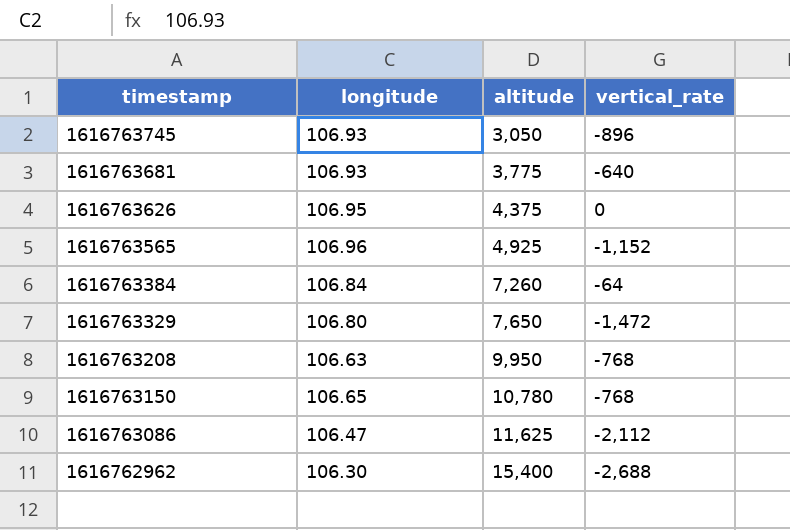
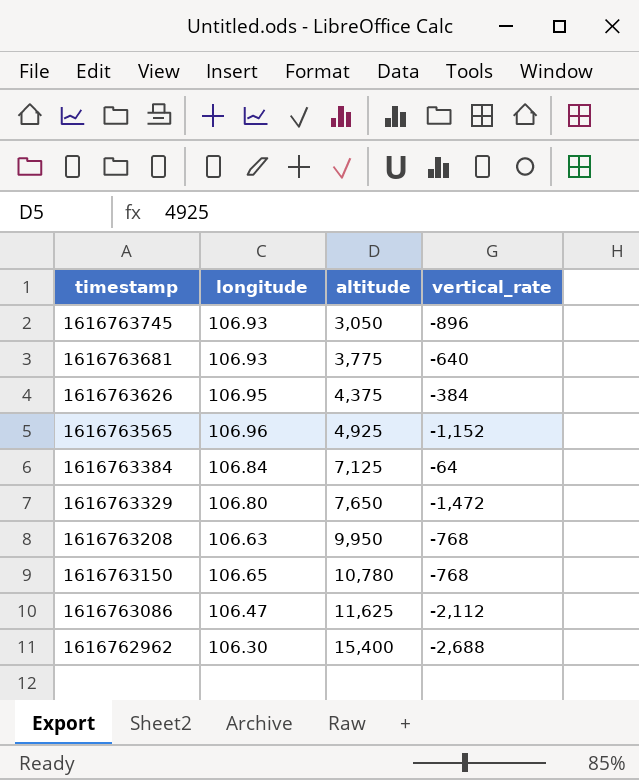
1616763626 | vertical_rate: 0 -> -384
1616763384 | altitude: 7,260 -> 7,125

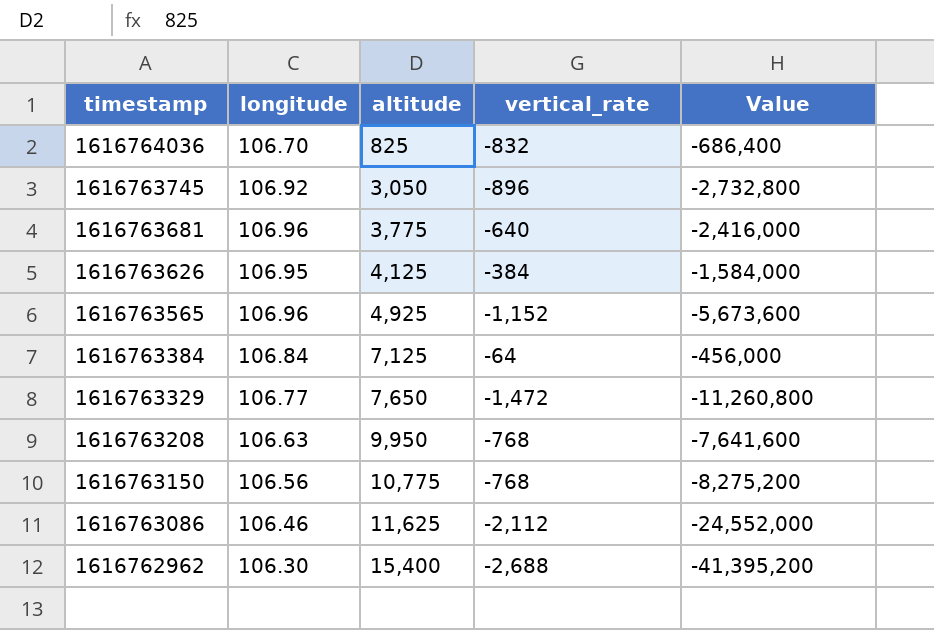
column Value | formula: none -> [altitude] * [vertical_rate]
row 1616764036: none -> 106.70 | 825 | -832 | -686,400
1616763745 | longitude: 106.93 -> 106.92
1616763681 | longitude: 106.93 -> 106.96
1616763626 | altitude: 4,375 -> 4,125
1616763329 | longitude: 106.80 -> 106.77
1616763150 | longitude: 106.65 -> 106.56
1616763150 | altitude: 10,780 -> 10,775
1616763086 | longitude: 106.47 -> 106.46

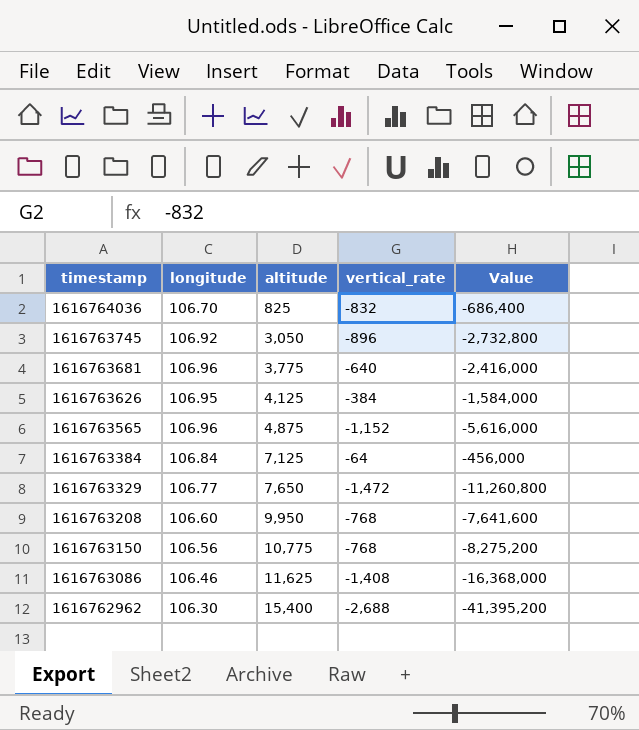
1616763565 | altitude: 4,925 -> 4,875
1616763565 | Value: -5,673,600 -> -5,616,000
1616763208 | longitude: 106.63 -> 106.60
1616763086 | vertical_rate: -2,112 -> -1,408
1616763086 | Value: -24,552,000 -> -16,368,000

